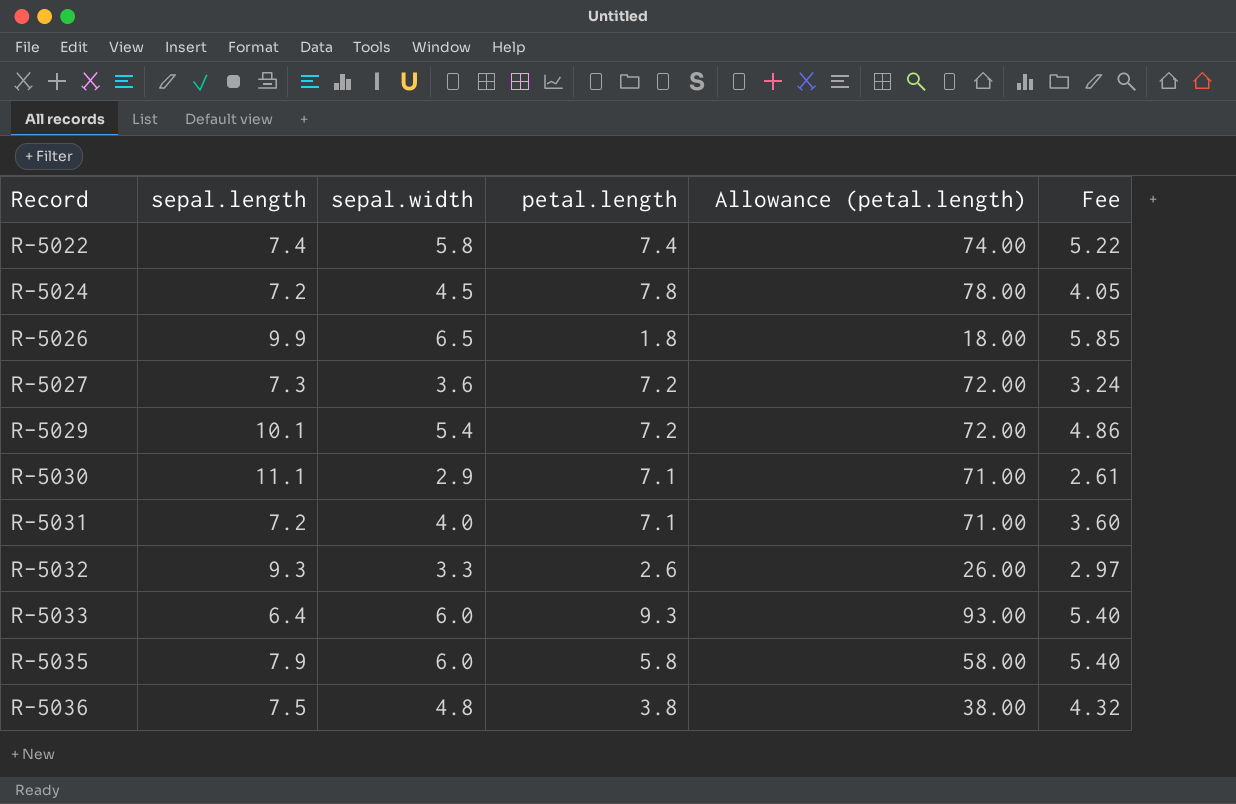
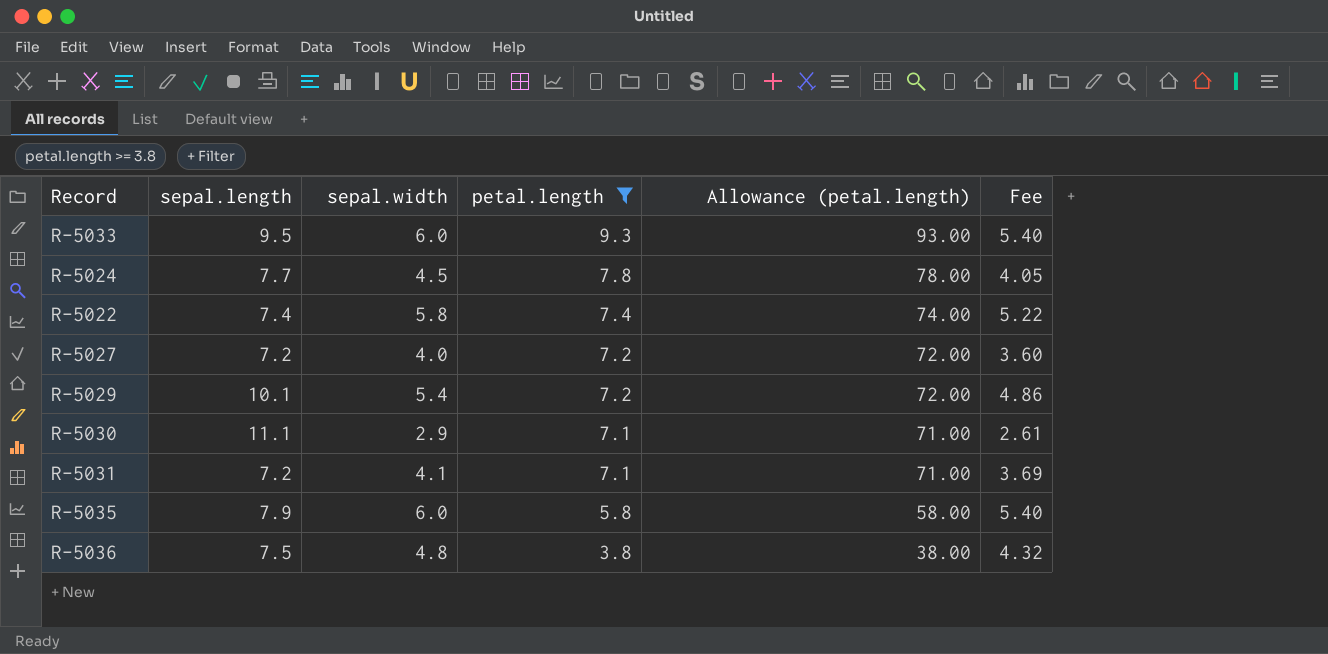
filter: none -> petal.length >= 3.8
row order: Record ascending -> petal.length descending
R-5033 | sepal.length: 6.4 -> 9.5
R-5024 | sepal.length: 7.2 -> 7.7
R-5027 | sepal.length: 7.3 -> 7.2
R-5027 | sepal.width: 3.6 -> 4.0
R-5027 | Fee: 3.24 -> 3.60
R-5031 | sepal.width: 4.0 -> 4.1
R-5031 | Fee: 3.60 -> 3.69

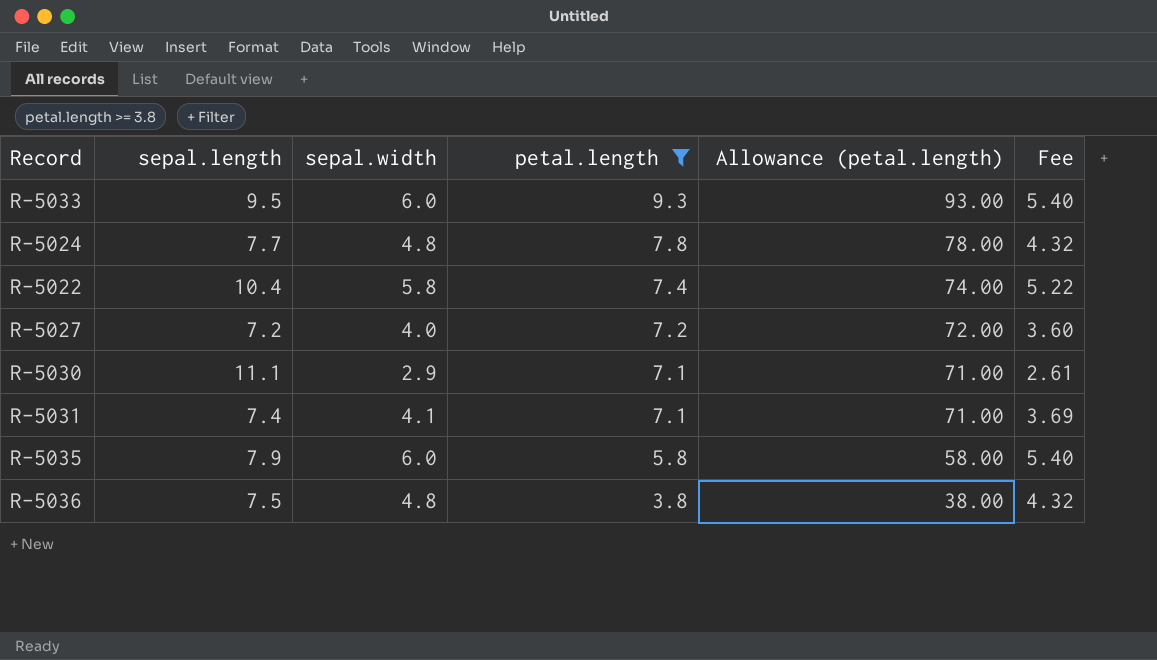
row R-5029: 10.1 | 5.4 | 7.2 | 72.00 | 4.86 -> none
R-5024 | sepal.width: 4.5 -> 4.8
R-5024 | Fee: 4.05 -> 4.32
R-5022 | sepal.length: 7.4 -> 10.4
R-5031 | sepal.length: 7.2 -> 7.4

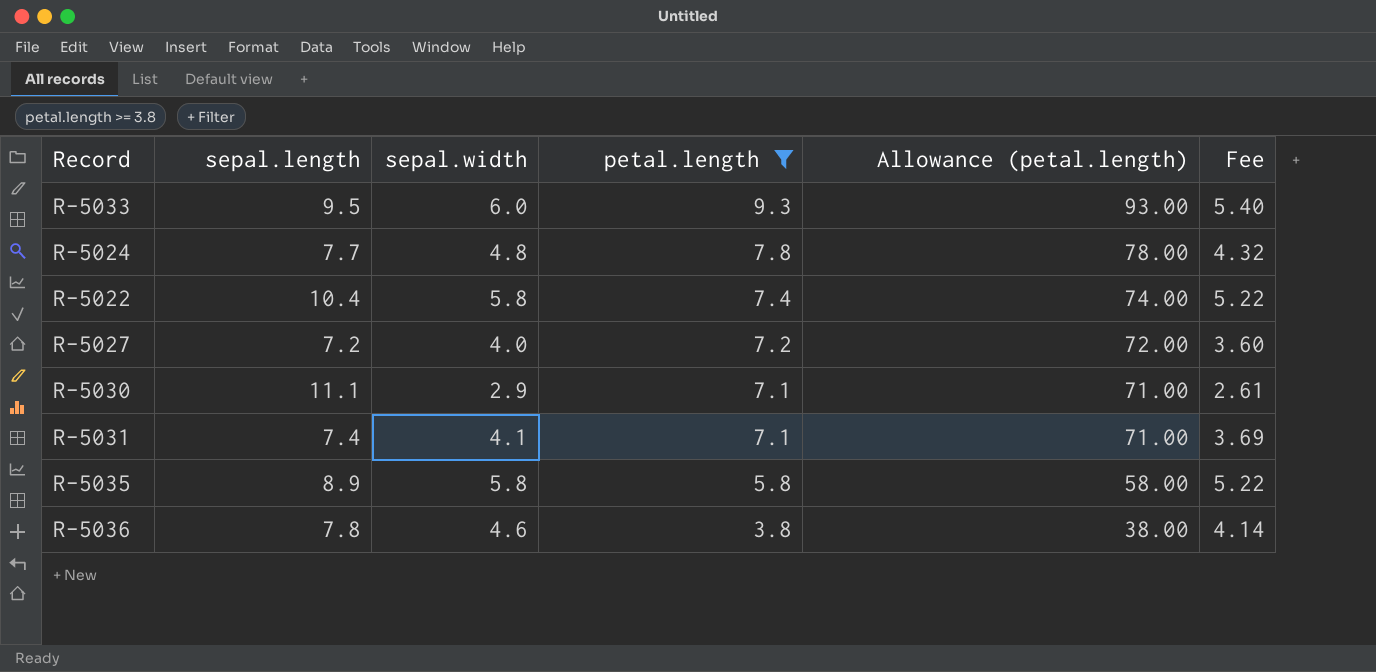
R-5035 | sepal.length: 7.9 -> 8.9
R-5035 | sepal.width: 6.0 -> 5.8
R-5035 | Fee: 5.40 -> 5.22
R-5036 | sepal.length: 7.5 -> 7.8
R-5036 | sepal.width: 4.8 -> 4.6
R-5036 | Fee: 4.32 -> 4.14

